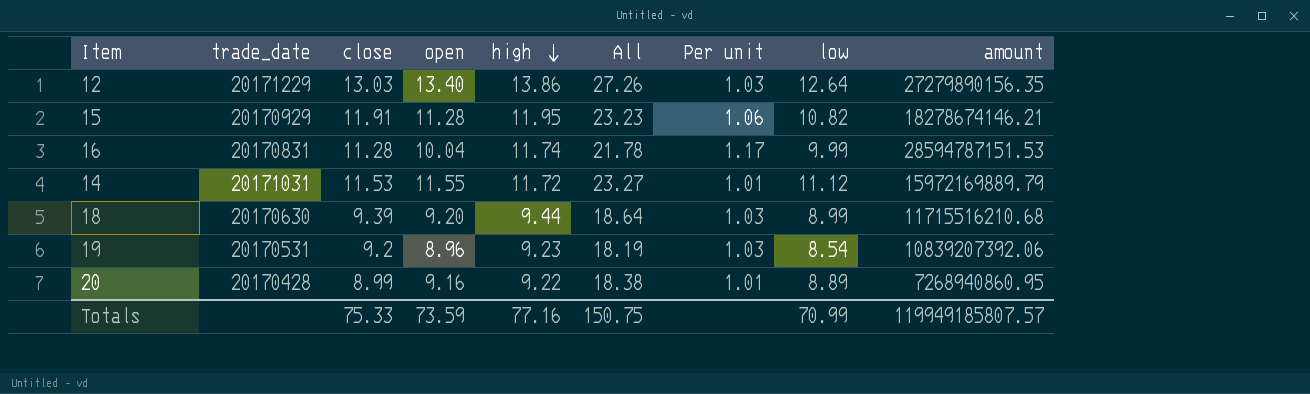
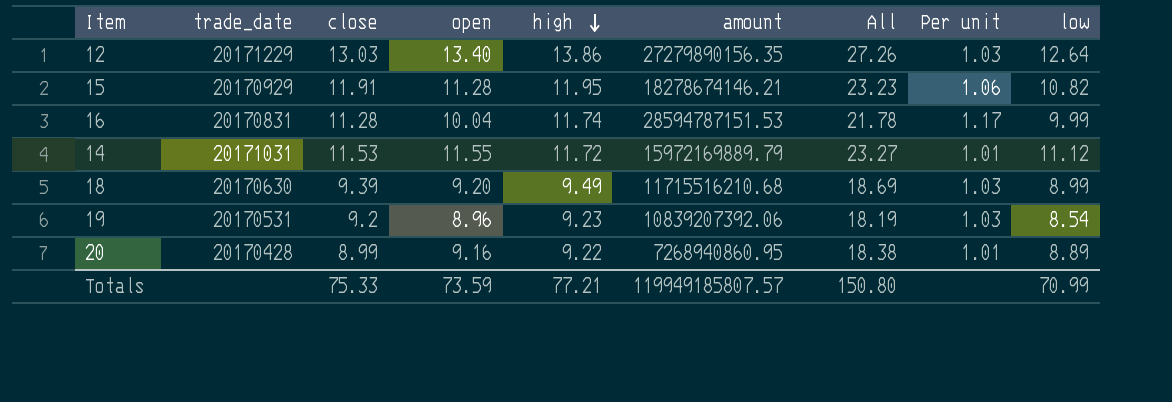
column amount | position: 9 -> 6
18 | high: 9.44 -> 9.49
18 | All: 18.64 -> 18.69
Totals | high: 77.16 -> 77.21
Totals | All: 150.75 -> 150.80

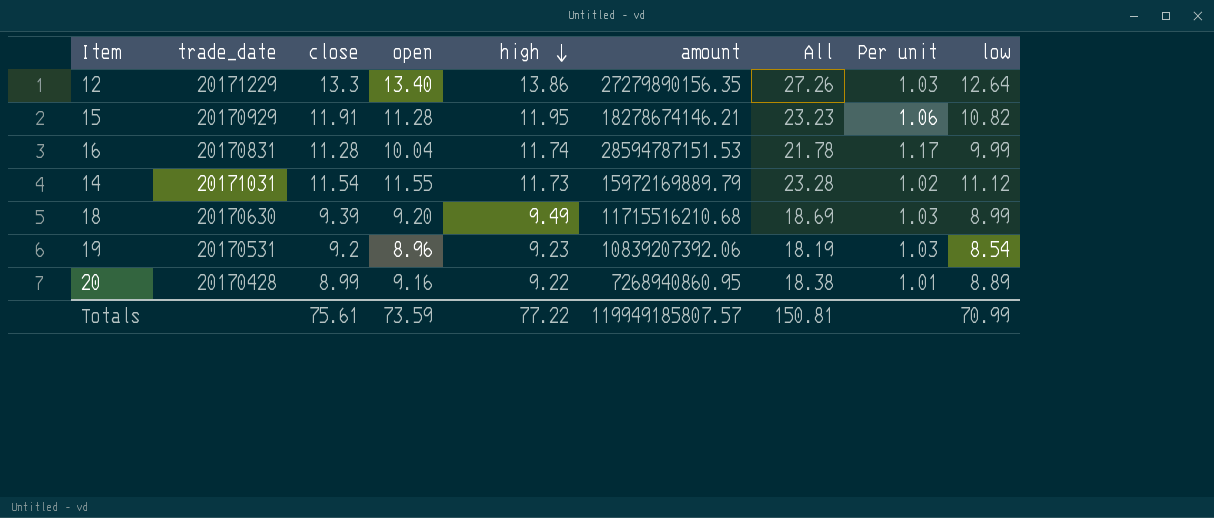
12 | close: 13.03 -> 13.3
14 | close: 11.53 -> 11.54
14 | high: 11.72 -> 11.73
14 | All: 23.27 -> 23.28
14 | Per unit: 1.01 -> 1.02
Totals | close: 75.33 -> 75.61
Totals | high: 77.21 -> 77.22
Totals | All: 150.80 -> 150.81

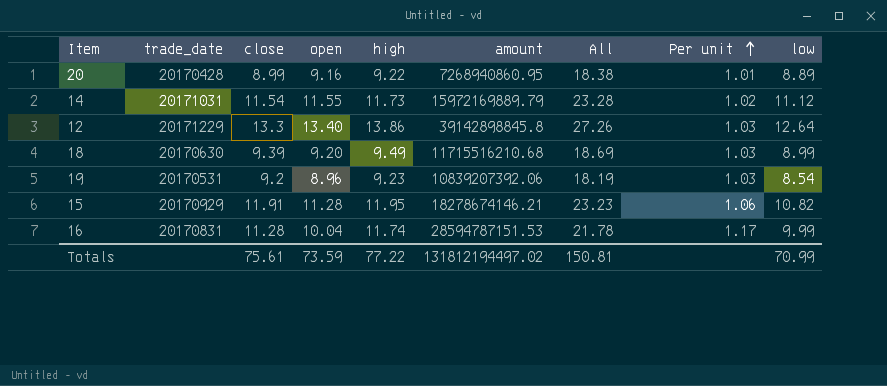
row order: high descending -> Per unit ascending
12 | amount: 27279890156.35 -> 39142898845.8
Totals | amount: 119949185807.57 -> 131812194497.02

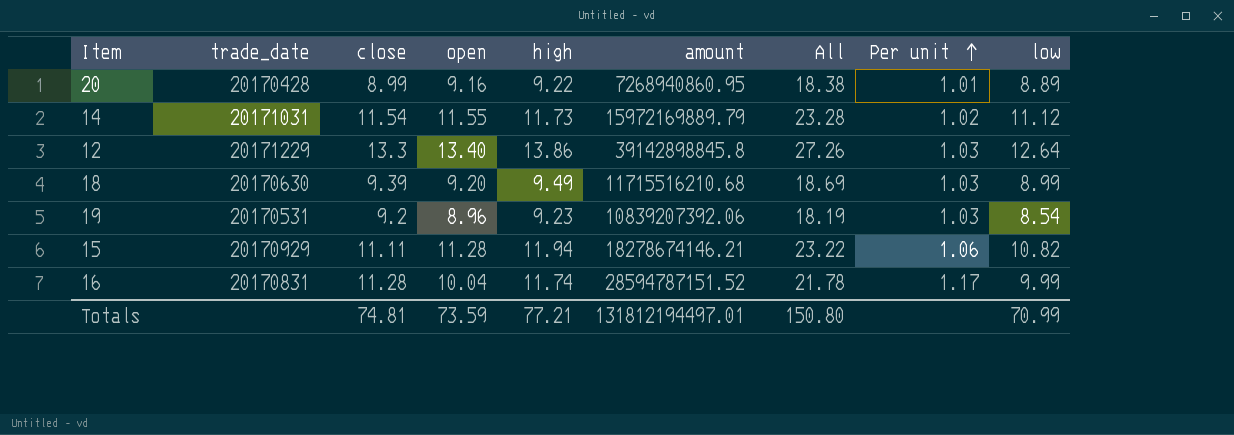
15 | close: 11.91 -> 11.11
15 | high: 11.95 -> 11.94
15 | All: 23.23 -> 23.22
16 | amount: 28594787151.53 -> 28594787151.52
Totals | close: 75.61 -> 74.81
Totals | high: 77.22 -> 77.21
Totals | amount: 131812194497.02 -> 131812194497.01
Totals | All: 150.81 -> 150.80

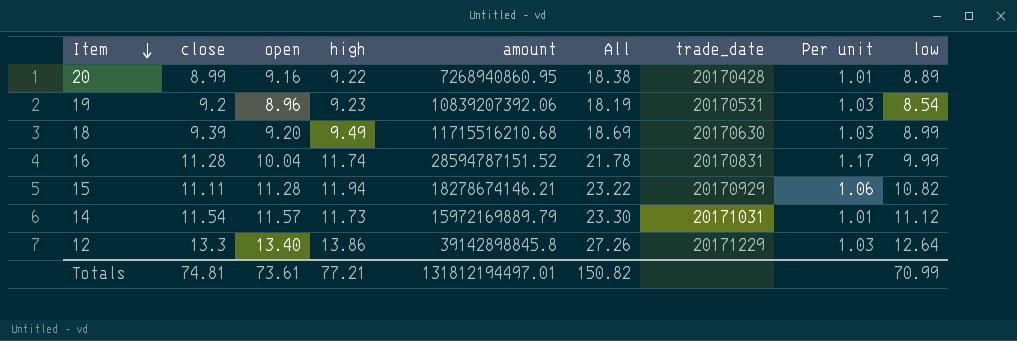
row order: Per unit ascending -> Item descending
column trade_date | position: 2 -> 7
14 | open: 11.55 -> 11.57
14 | All: 23.28 -> 23.30
14 | Per unit: 1.02 -> 1.01
Totals | open: 73.59 -> 73.61
Totals | All: 150.80 -> 150.82

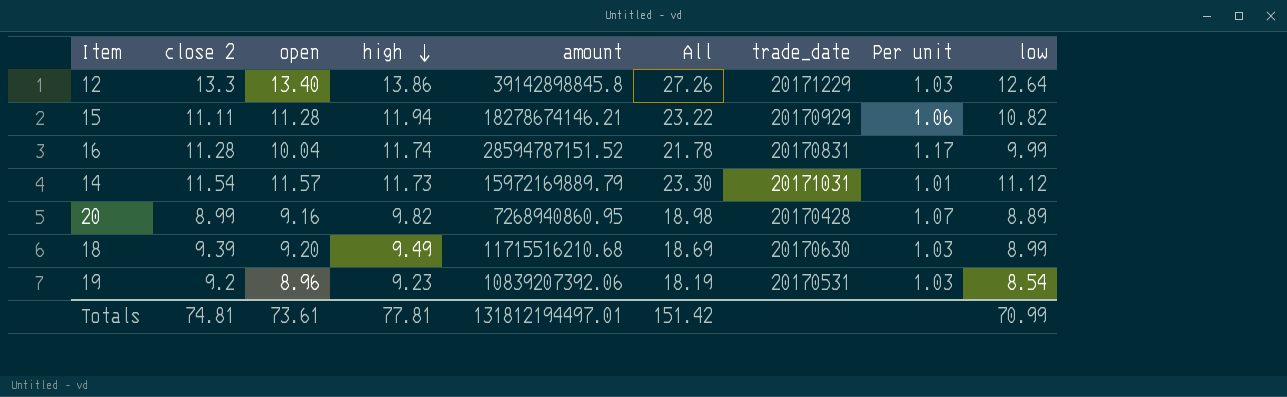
row order: Item descending -> high descending
column name: close -> close 2
20 | high: 9.22 -> 9.82
20 | All: 18.38 -> 18.98
20 | Per unit: 1.01 -> 1.07
Totals | high: 77.21 -> 77.81
Totals | All: 150.82 -> 151.42

